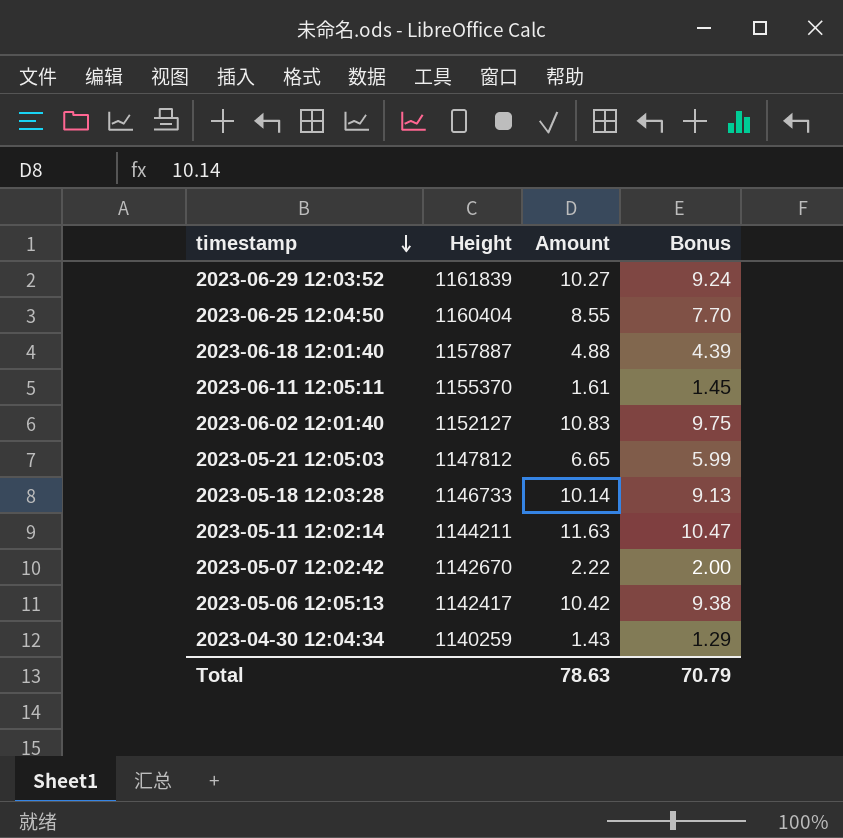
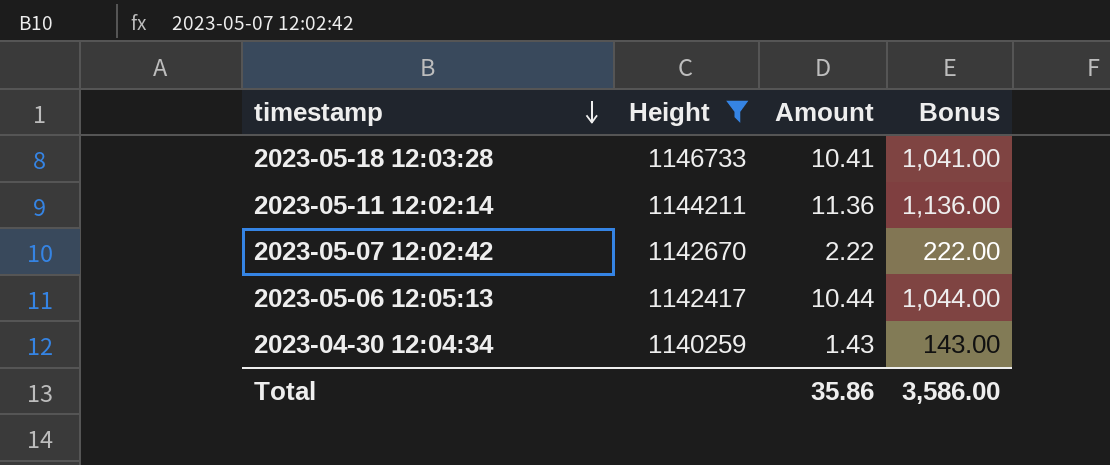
filter: none -> Height <= 1146733
column Bonus | formula: [Amount] * 0.9 -> [Amount] * 100
2023-05-18 12:03:28 | Amount: 10.14 -> 10.41
2023-05-11 12:02:14 | Amount: 11.63 -> 11.36
2023-05-06 12:05:13 | Amount: 10.42 -> 10.44
Total | Amount: 78.63 -> 35.86
Total | Bonus: 70.79 -> 3,586.00

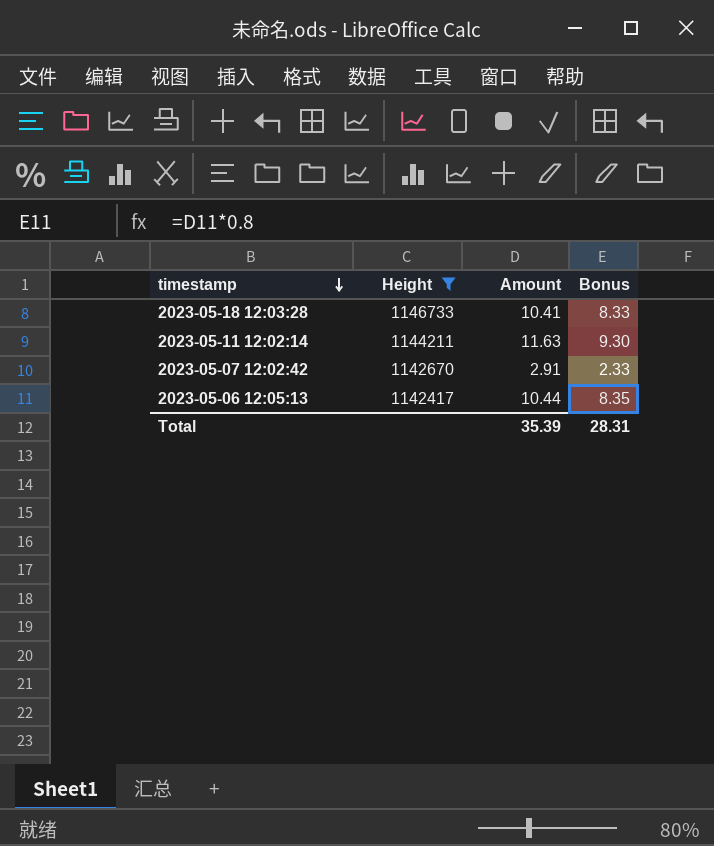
column Bonus | formula: [Amount] * 100 -> [Amount] * 0.8
row 2023-04-30 12:04:34: 1140259 | 1.43 | 143.00 -> none
2023-05-11 12:02:14 | Amount: 11.36 -> 11.63
2023-05-07 12:02:42 | Amount: 2.22 -> 2.91
Total | Amount: 35.86 -> 35.39
Total | Bonus: 3,586.00 -> 28.31

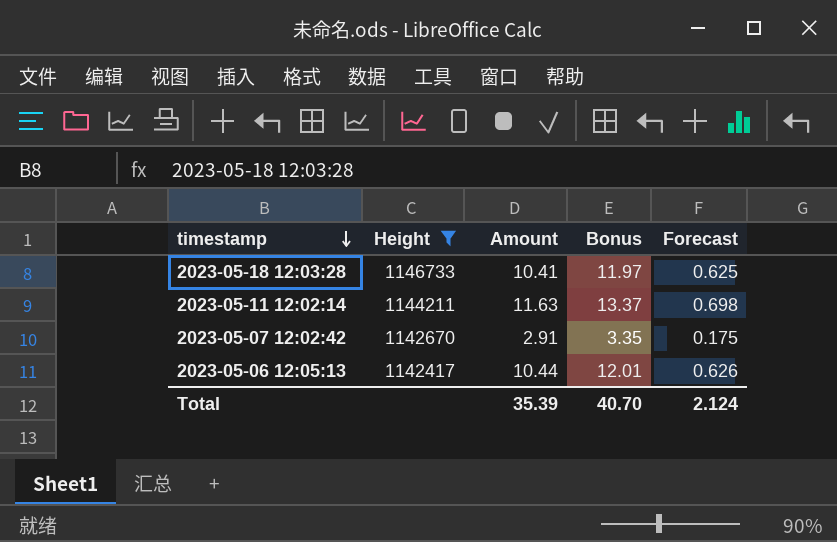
column Bonus | formula: [Amount] * 0.8 -> [Amount] * 1.15
column Forecast | formula: none -> [Amount] * 0.06
Total | Bonus: 28.31 -> 40.70

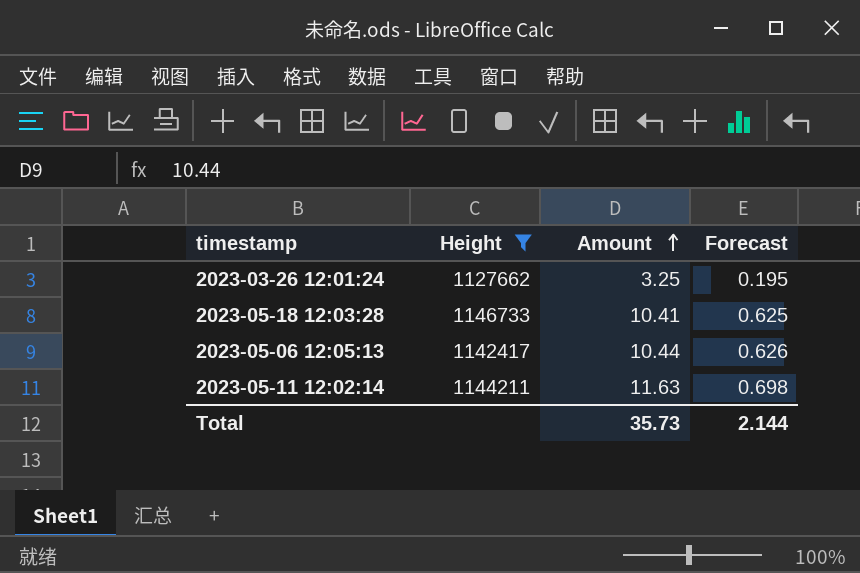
row order: timestamp descending -> Amount ascending
column Bonus | formula: [Amount] * 1.15 -> none
row 2023-05-07 12:02:42: 1142670 | 2.91 | 3.35 | 0.175 -> none
row 2023-03-26 12:01:24: none -> 1127662 | 3.25 | 0.195
Total | Amount: 35.39 -> 35.73
Total | Forecast: 2.124 -> 2.144

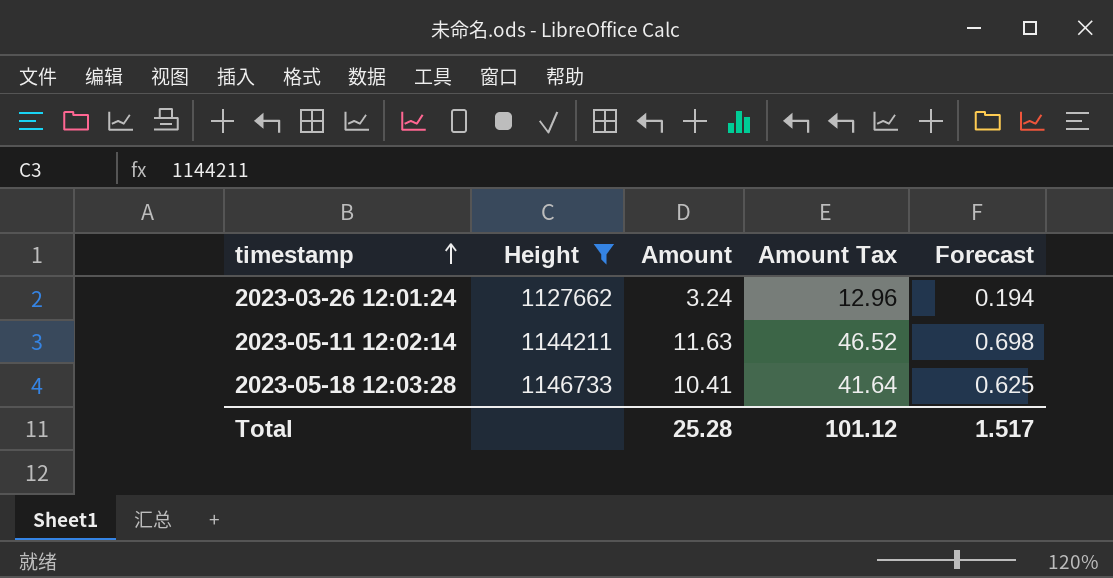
row order: Amount ascending -> timestamp ascending
column Amount Tax | formula: none -> [Amount] * 4
row 2023-05-06 12:05:13: 1142417 | 10.44 | 0.626 -> none
2023-03-26 12:01:24 | Amount: 3.25 -> 3.24
2023-03-26 12:01:24 | Forecast: 0.195 -> 0.194
Total | Amount: 35.73 -> 25.28
Total | Forecast: 2.144 -> 1.517

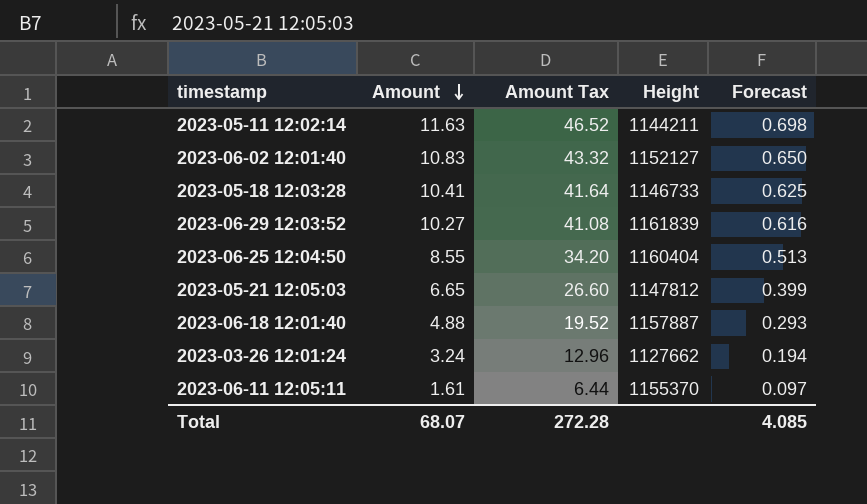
filter: Height <= 1146733 -> none
row order: timestamp ascending -> Amount descending
column Height | position: 2 -> 4
Total | Amount: 25.28 -> 68.07
Total | Amount Tax: 101.12 -> 272.28
Total | Forecast: 1.517 -> 4.085

